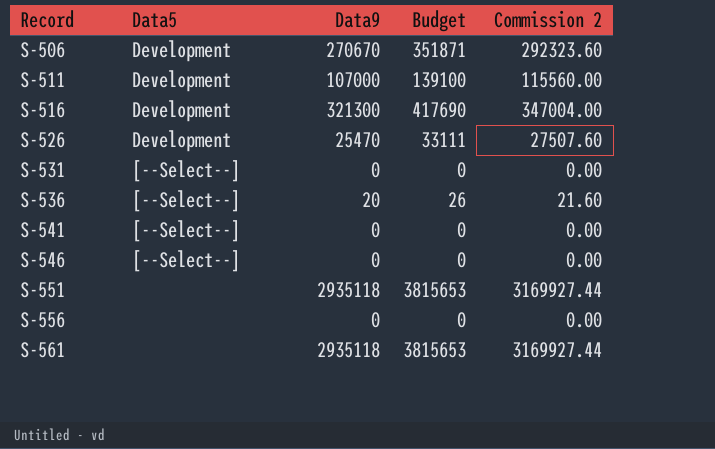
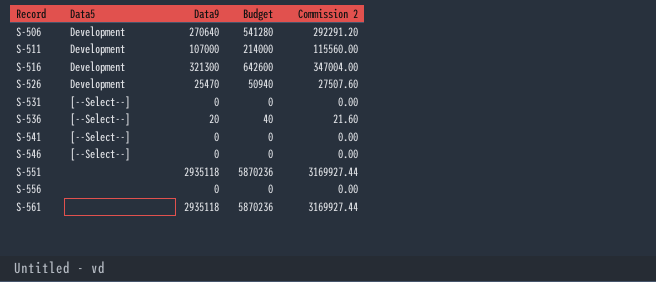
column Budget | formula: [Data9] * 1.3 -> [Data9] * 2
S-506 | Data9: 270670 -> 270640
S-506 | Commission 2: 292323.60 -> 292291.20

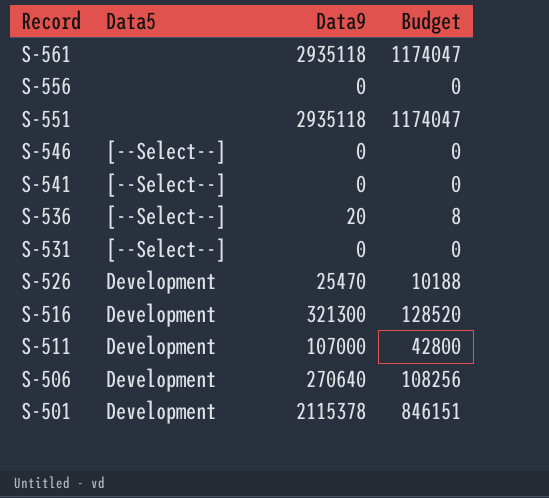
row order: Record ascending -> Record descending
column Commission 2 | formula: [Data9] * 1.08 -> none
column Budget | formula: [Data9] * 2 -> [Data9] * 0.4
row S-501: none -> Development | 2115378 | 846151

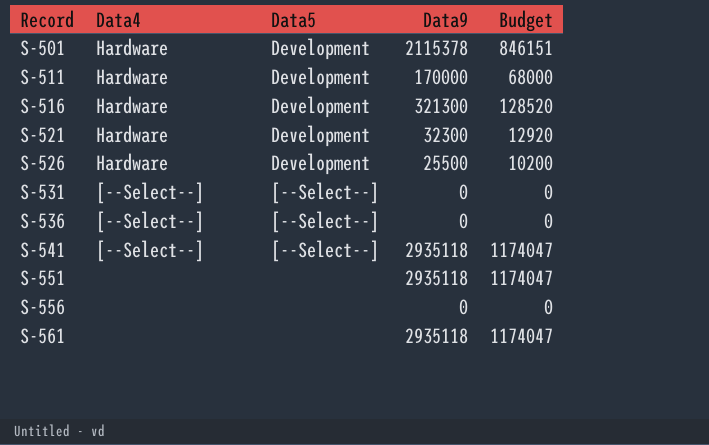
row order: Record descending -> Record ascending
column Data4 | position: none -> 2
row S-546: [--Select--] | 0 | 0 -> none
row S-506: Development | 270640 | 108256 -> none
S-511 | Data9: 107000 -> 170000
S-511 | Budget: 42800 -> 68000
row S-521: none -> Hardware | Development | 32300 | 12920
S-526 | Data9: 25470 -> 25500
S-526 | Budget: 10188 -> 10200
S-536 | Data9: 20 -> 0
S-536 | Budget: 8 -> 0
S-541 | Data9: 0 -> 2935118
S-541 | Budget: 0 -> 1174047

